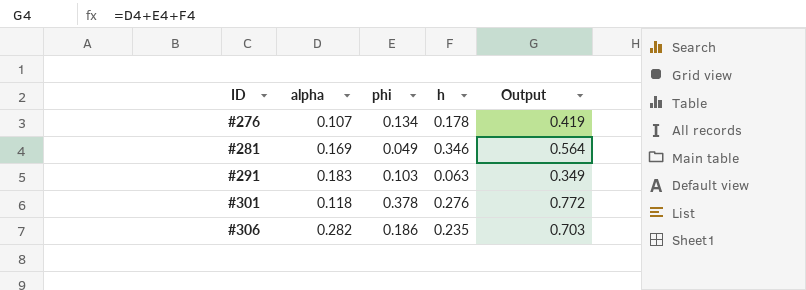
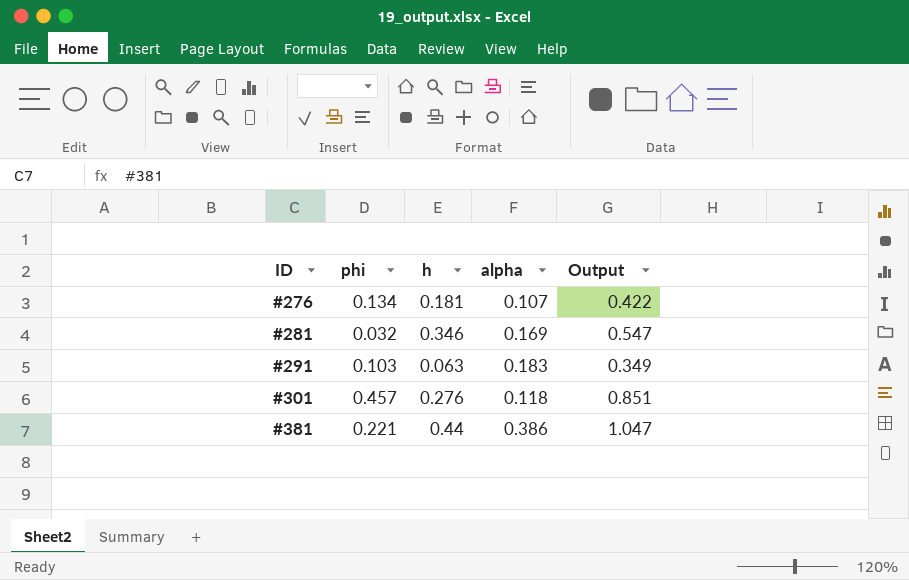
column alpha | position: 2 -> 4
row #306: 0.282 | 0.186 | 0.235 | 0.703 -> none
#276 | h: 0.178 -> 0.181
#276 | Output: 0.419 -> 0.422
#281 | phi: 0.049 -> 0.032
#281 | Output: 0.564 -> 0.547
#301 | phi: 0.378 -> 0.457
#301 | Output: 0.772 -> 0.851
row #381: none -> 0.221 | 0.44 | 0.386 | 1.047

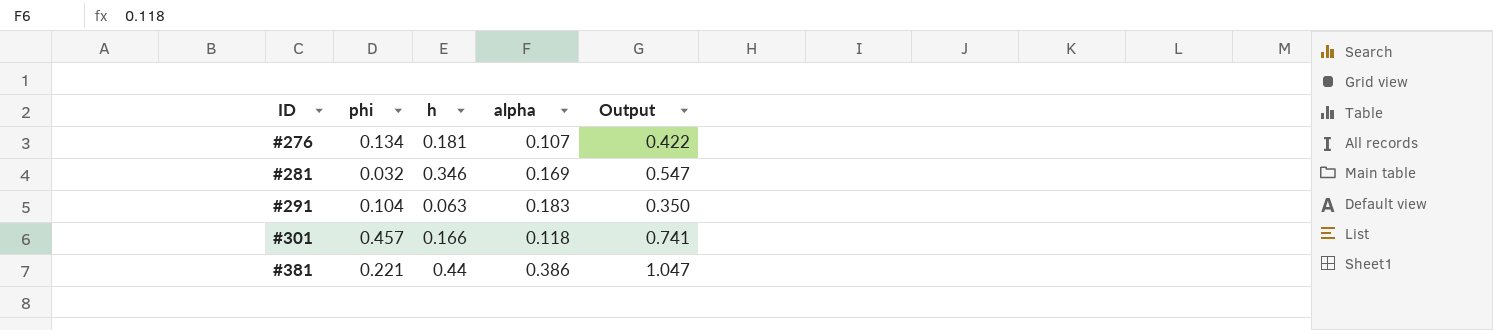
#291 | phi: 0.103 -> 0.104
#291 | Output: 0.349 -> 0.350
#301 | h: 0.276 -> 0.166
#301 | Output: 0.851 -> 0.741

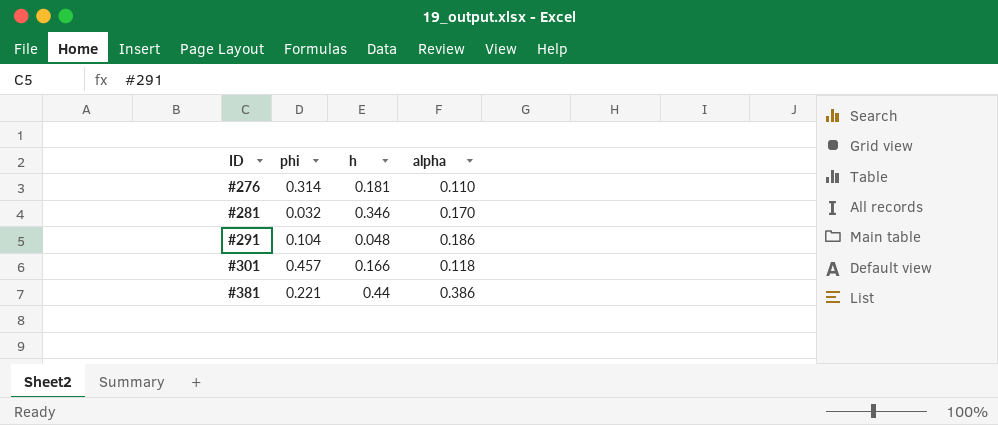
column Output | formula: [phi] + [h] + [alpha] -> none
#276 | phi: 0.134 -> 0.314
#276 | alpha: 0.107 -> 0.110
#281 | alpha: 0.169 -> 0.170
#291 | h: 0.063 -> 0.048
#291 | alpha: 0.183 -> 0.186

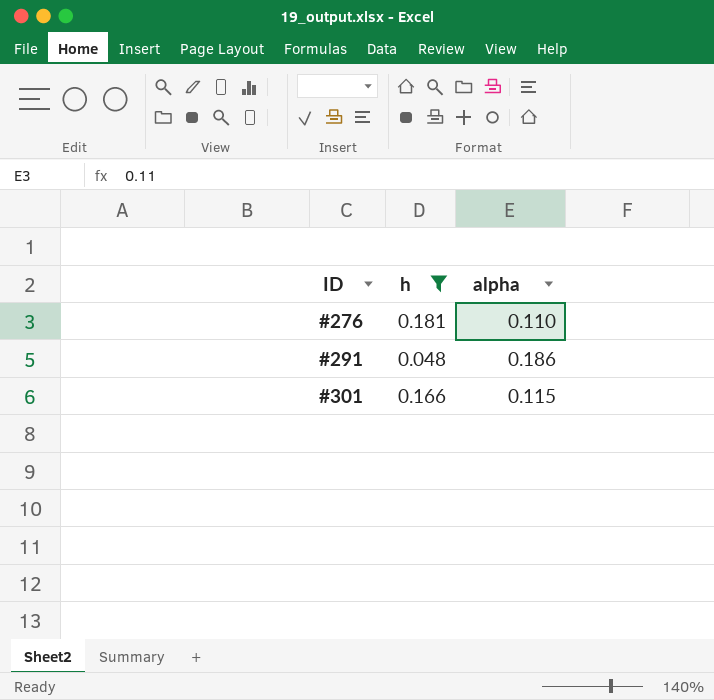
filter: none -> h <= 0.181
column phi | position: 2 -> none
#301 | alpha: 0.118 -> 0.115

